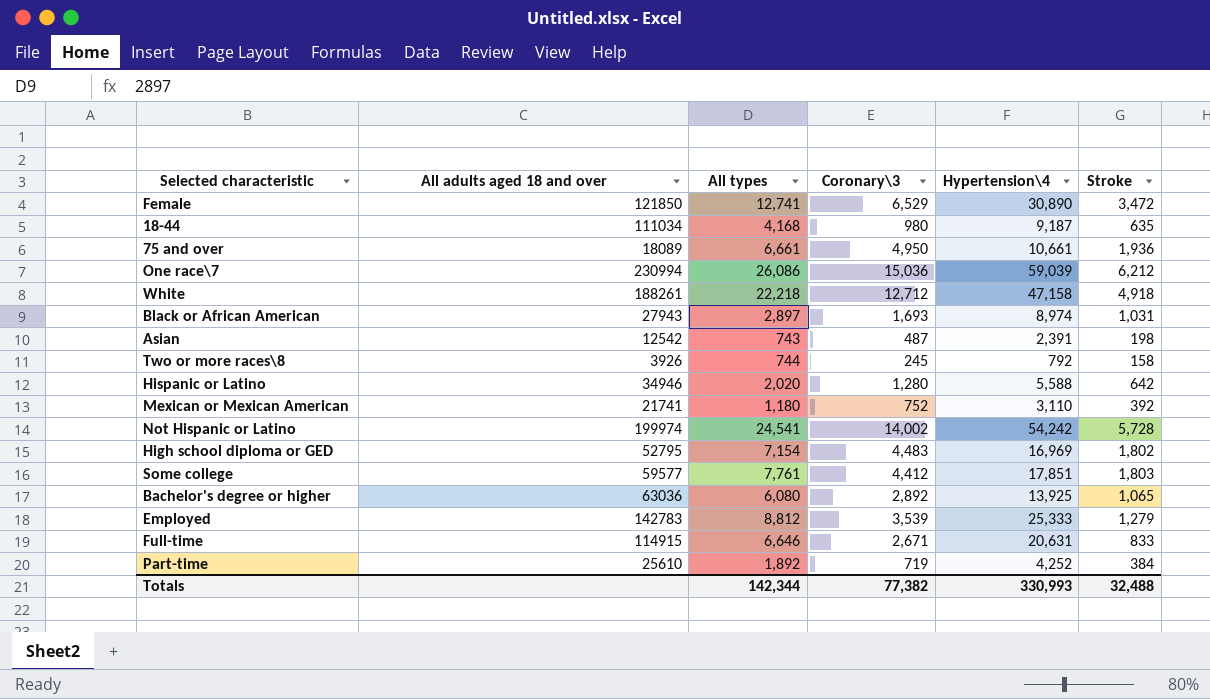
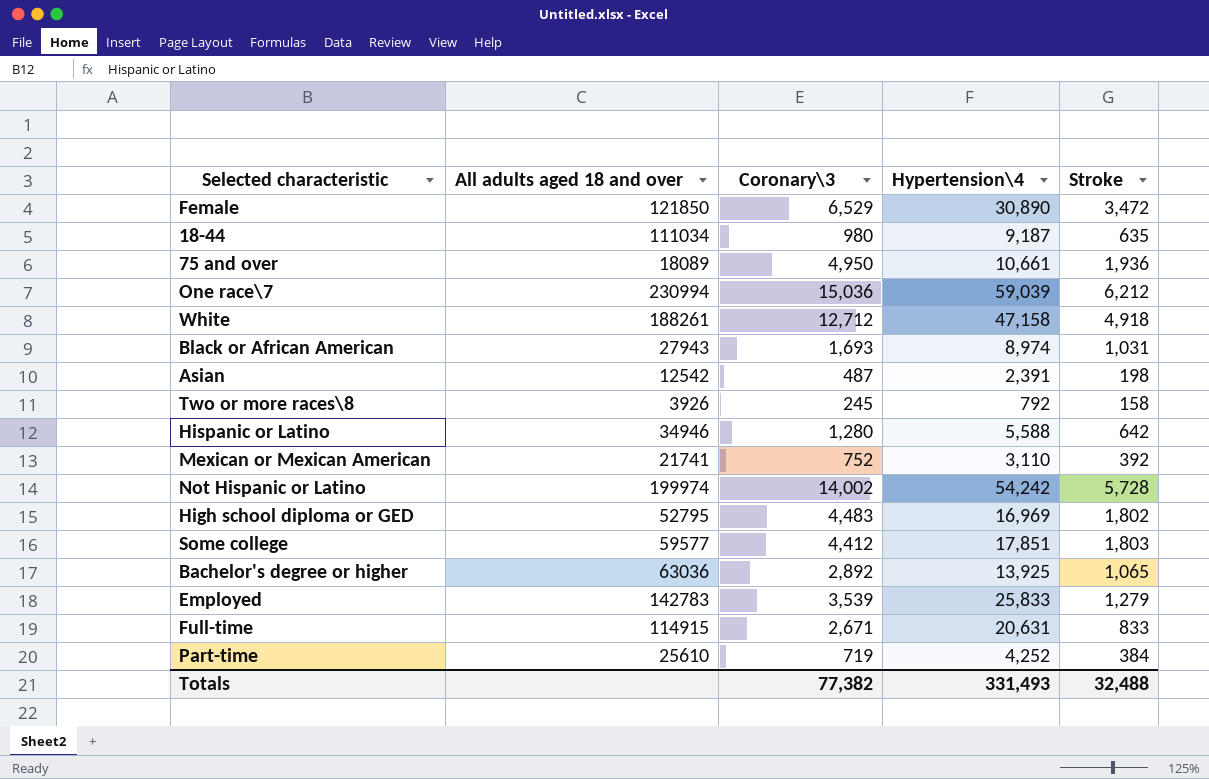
column All types | position: 3 -> none
Employed | Hypertension\4: 25,333 -> 25,833
Totals | Hypertension\4: 330,993 -> 331,493

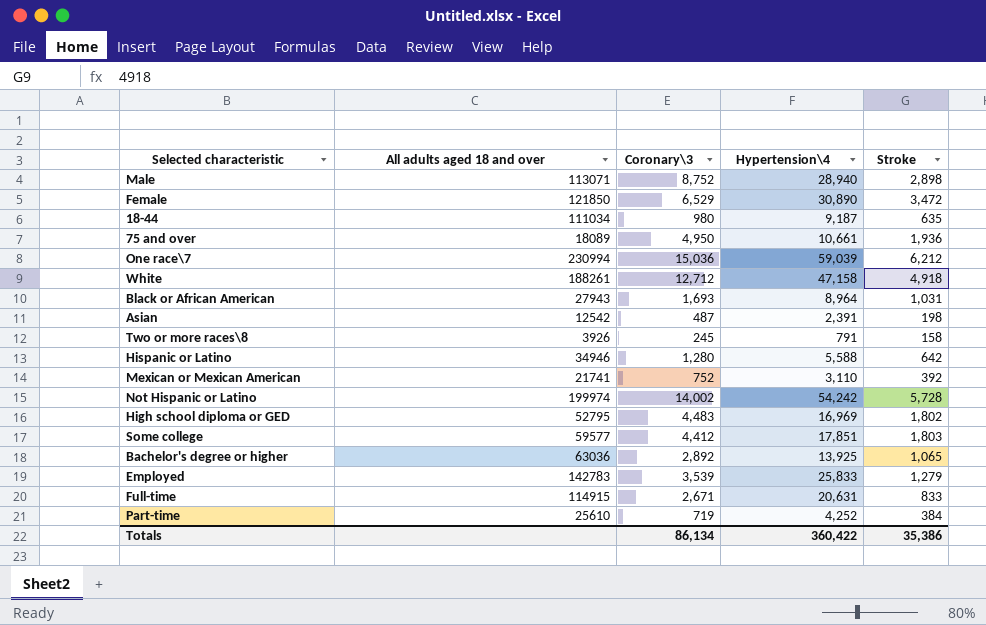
row Male: none -> 113071 | 8,752 | 28,940 | 2,898
Black or African American | Hypertension\4: 8,974 -> 8,964
Two or more races\8 | Hypertension\4: 792 -> 791
Totals | Coronary\3: 77,382 -> 86,134
Totals | Hypertension\4: 331,493 -> 360,422
Totals | Stroke: 32,488 -> 35,386

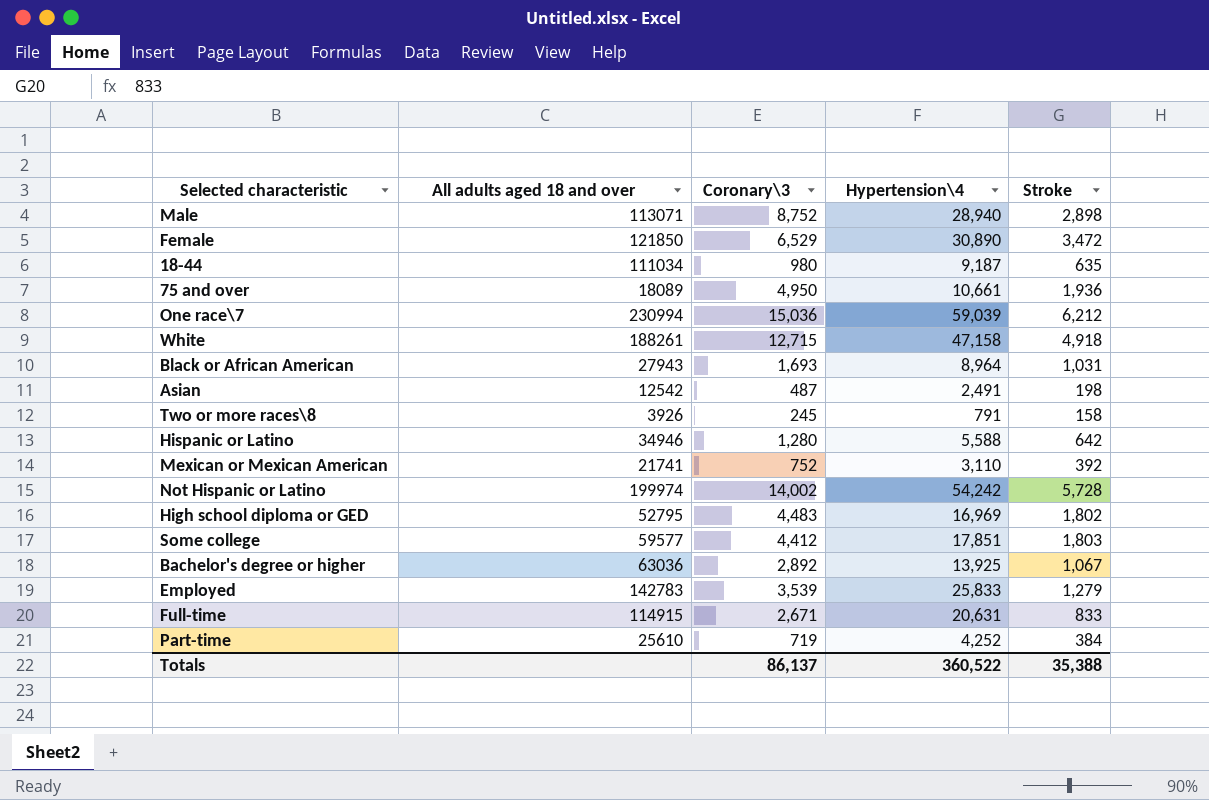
White | Coronary\3: 12,712 -> 12,715
Asian | Hypertension\4: 2,391 -> 2,491
Bachelor's degree or higher | Stroke: 1,065 -> 1,067
Totals | Coronary\3: 86,134 -> 86,137
Totals | Hypertension\4: 360,422 -> 360,522
Totals | Stroke: 35,386 -> 35,388

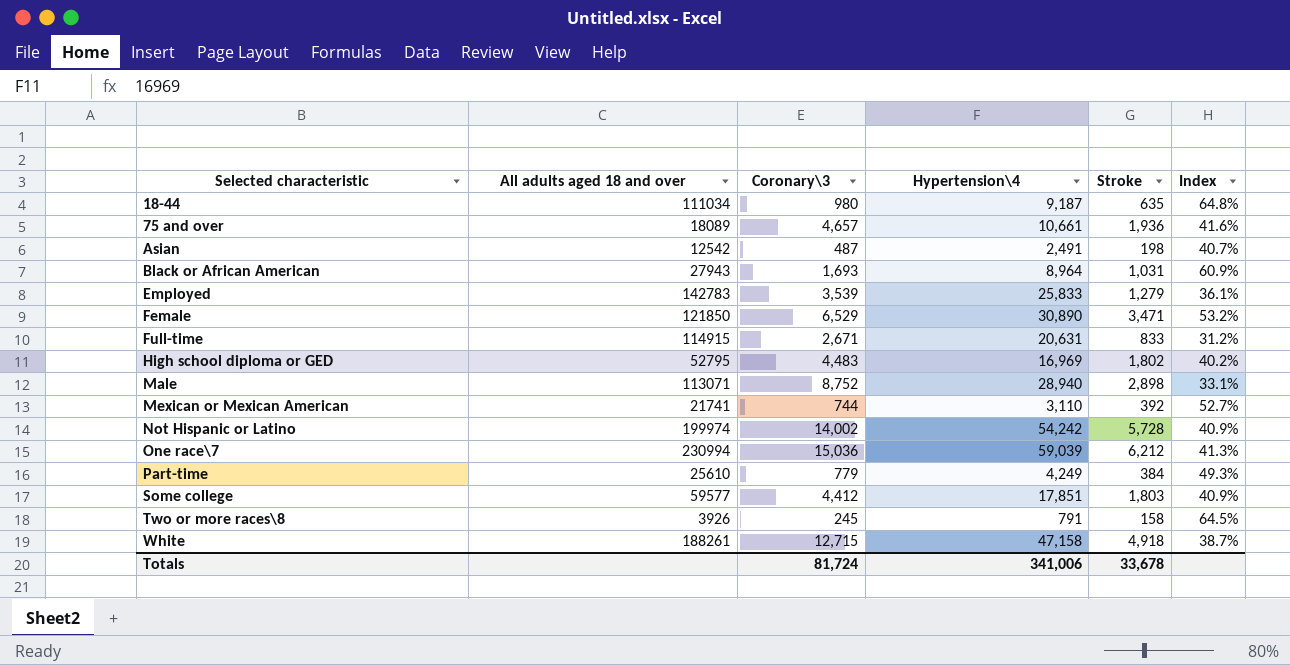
row order: none -> Selected characteristic ascending
column Index | formula: none -> [Stroke] / [Coronary\3]
row Hispanic or Latino: 34946 | 1,280 | 5,588 | 642 -> none
row Bachelor's degree or higher: 63036 | 2,892 | 13,925 | 1,067 -> none
75 and over | Coronary\3: 4,950 -> 4,657
Female | Stroke: 3,472 -> 3,471
Mexican or Mexican American | Coronary\3: 752 -> 744
Part-time | Coronary\3: 719 -> 779
Part-time | Hypertension\4: 4,252 -> 4,249
Totals | Coronary\3: 86,137 -> 81,724
Totals | Hypertension\4: 360,522 -> 341,006
Totals | Stroke: 35,388 -> 33,678

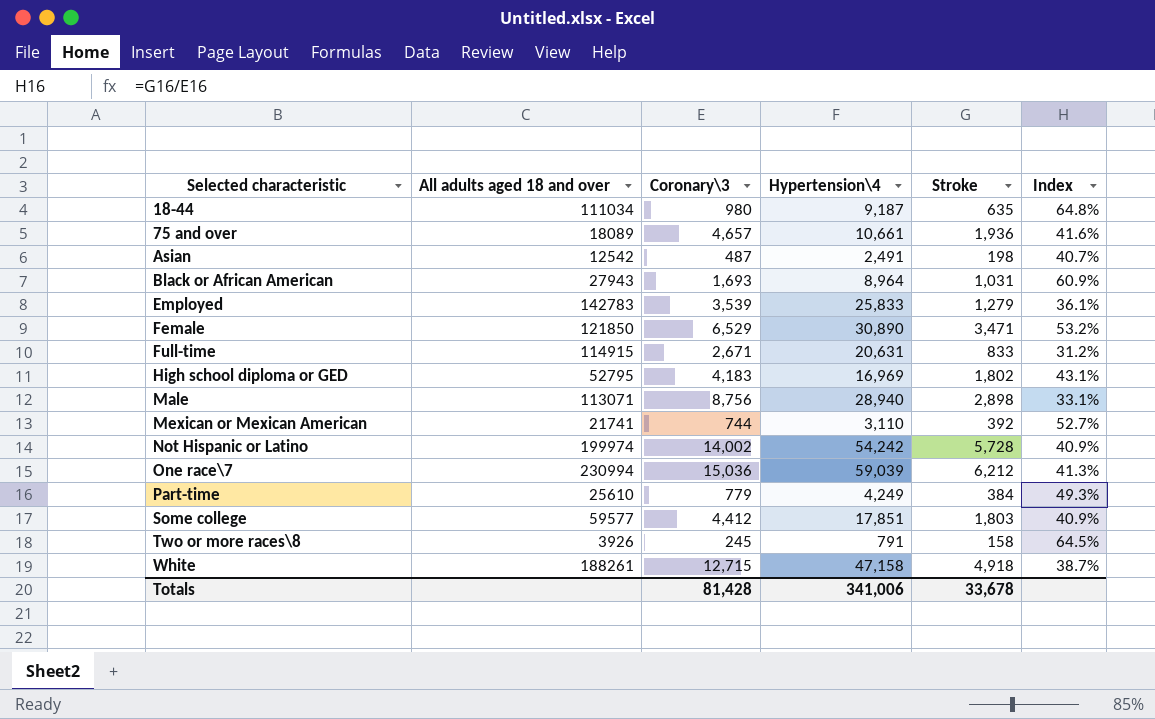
High school diploma or GED | Coronary\3: 4,483 -> 4,183
High school diploma or GED | Index: 40.2% -> 43.1%
Male | Coronary\3: 8,752 -> 8,756
Totals | Coronary\3: 81,724 -> 81,428

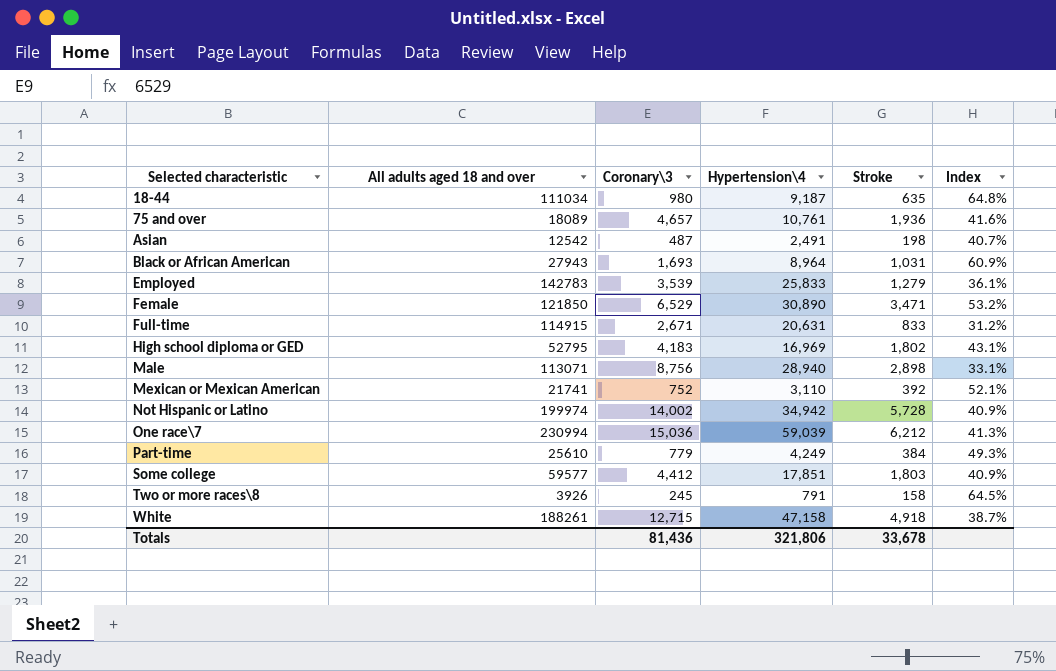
75 and over | Hypertension\4: 10,661 -> 10,761
Mexican or Mexican American | Coronary\3: 744 -> 752
Mexican or Mexican American | Index: 52.7% -> 52.1%
Not Hispanic or Latino | Hypertension\4: 54,242 -> 34,942
Totals | Coronary\3: 81,428 -> 81,436
Totals | Hypertension\4: 341,006 -> 321,806

